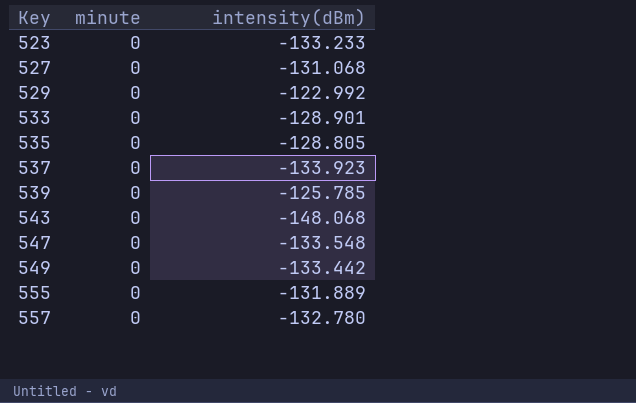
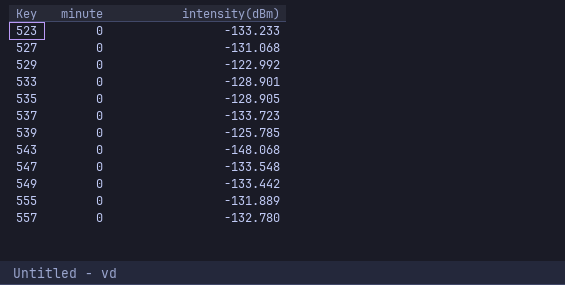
535 | intensity(dBm): -128.805 -> -128.905
537 | intensity(dBm): -133.923 -> -133.723

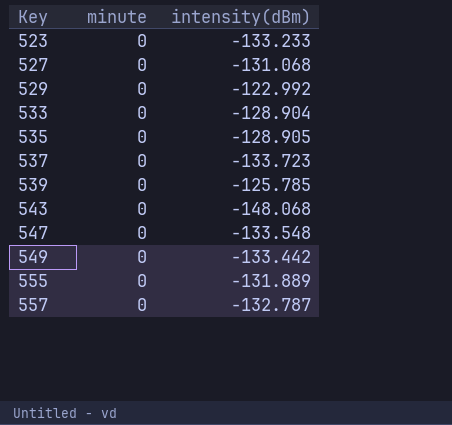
533 | intensity(dBm): -128.901 -> -128.904
557 | intensity(dBm): -132.780 -> -132.787

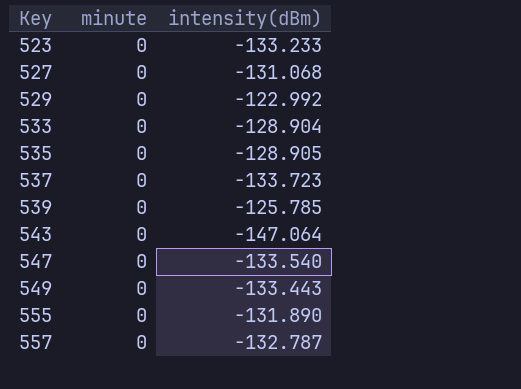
543 | intensity(dBm): -148.068 -> -147.064
547 | intensity(dBm): -133.548 -> -133.540
549 | intensity(dBm): -133.442 -> -133.443
555 | intensity(dBm): -131.889 -> -131.890

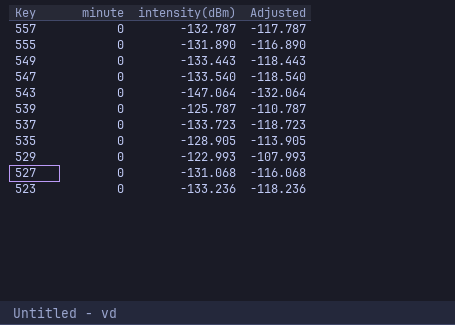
row order: Key ascending -> Key descending
column Adjusted | formula: none -> [intensity(dBm)] + 15
row 533: 0 | -128.904 -> none
539 | intensity(dBm): -125.785 -> -125.787
529 | intensity(dBm): -122.992 -> -122.993
523 | intensity(dBm): -133.233 -> -133.236

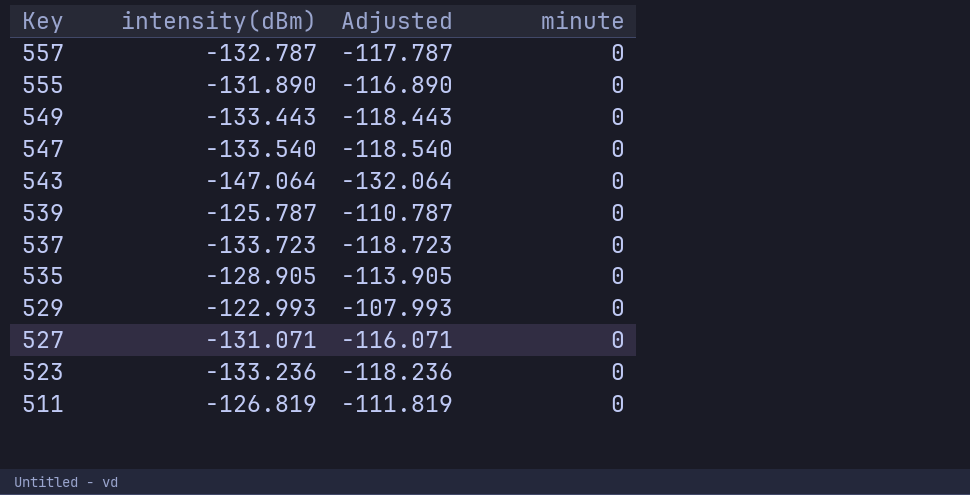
column minute | position: 2 -> 4
527 | intensity(dBm): -131.068 -> -131.071
527 | Adjusted: -116.068 -> -116.071
row 511: none -> -126.819 | -111.819 | 0

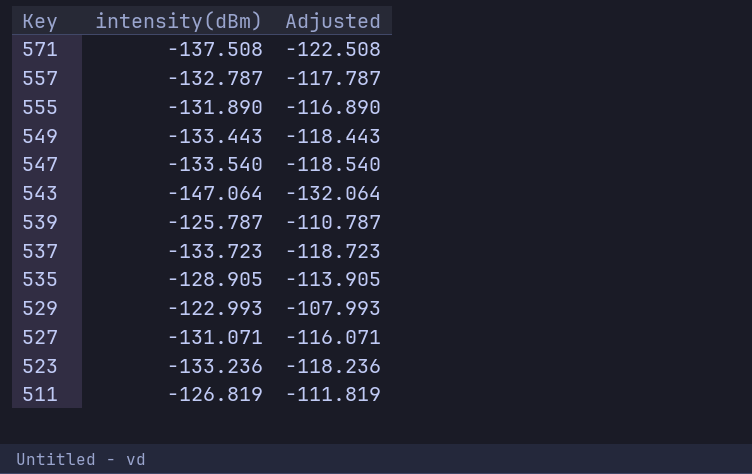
column minute | position: 4 -> none
row 571: none -> -137.508 | -122.508

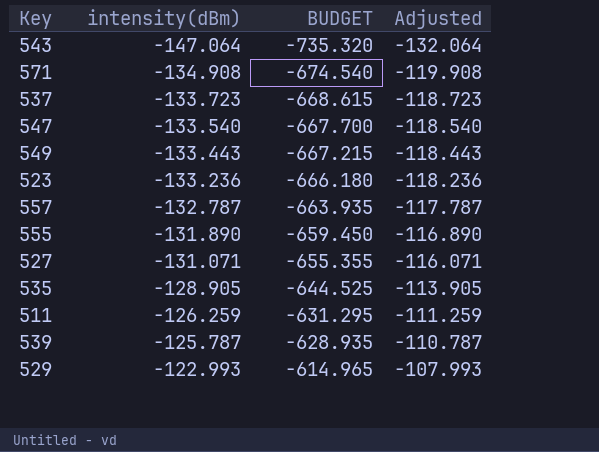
row order: Key descending -> intensity(dBm) ascending
column BUDGET | formula: none -> [intensity(dBm)] * 5
571 | intensity(dBm): -137.508 -> -134.908
571 | Adjusted: -122.508 -> -119.908
511 | intensity(dBm): -126.819 -> -126.259
511 | Adjusted: -111.819 -> -111.259

